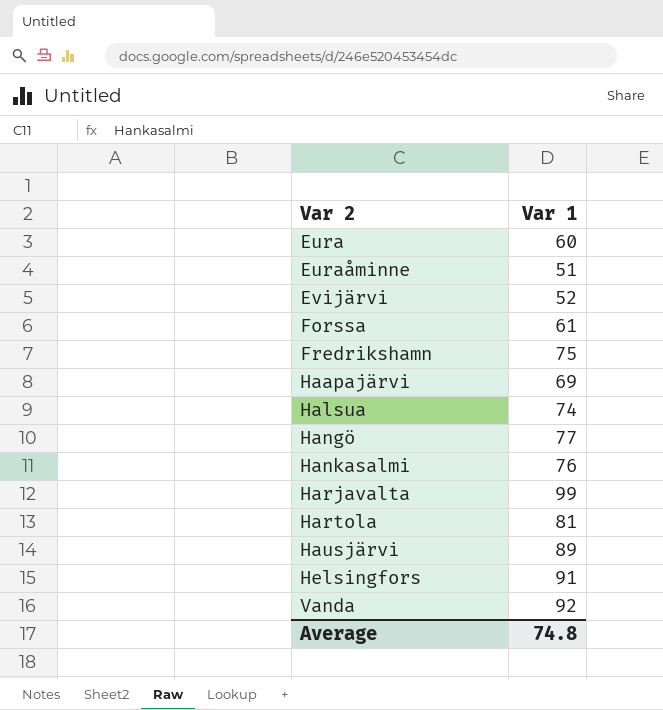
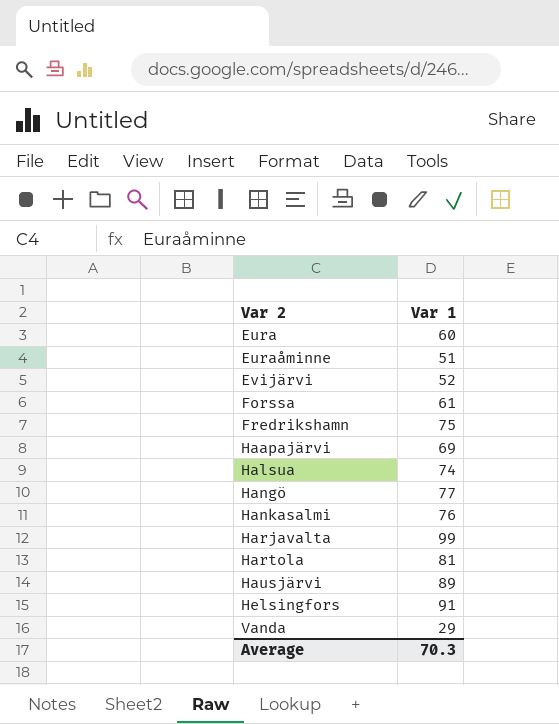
Vanda | Var 1: 92 -> 29
Average | Var 1: 74.8 -> 70.3

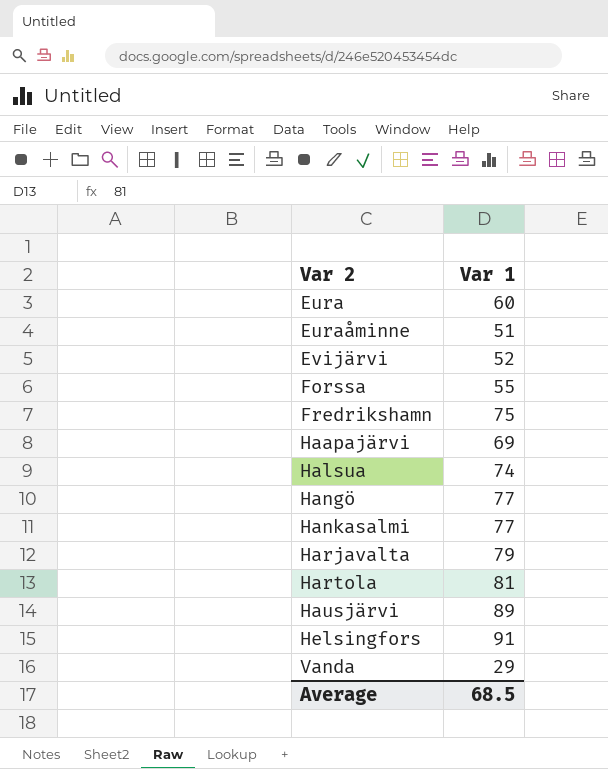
Forssa | Var 1: 61 -> 55
Hankasalmi | Var 1: 76 -> 77
Harjavalta | Var 1: 99 -> 79
Average | Var 1: 70.3 -> 68.5

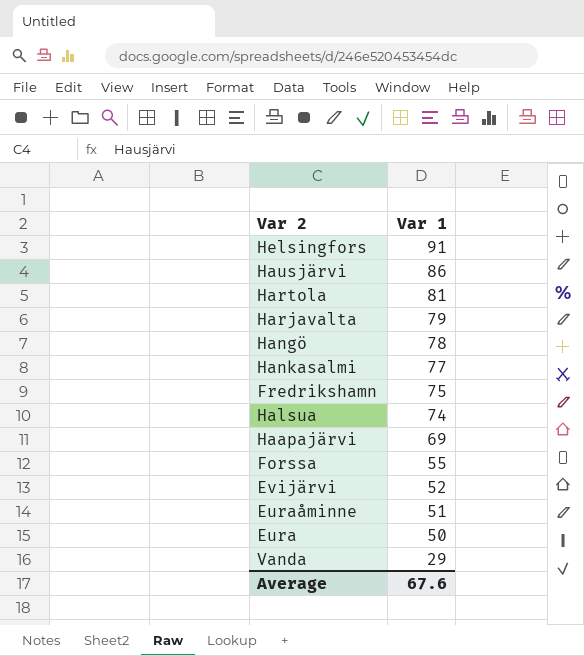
row order: Var 2 ascending -> Var 1 descending
Hausjärvi | Var 1: 89 -> 86
Hangö | Var 1: 77 -> 78
Eura | Var 1: 60 -> 50
Average | Var 1: 68.5 -> 67.6

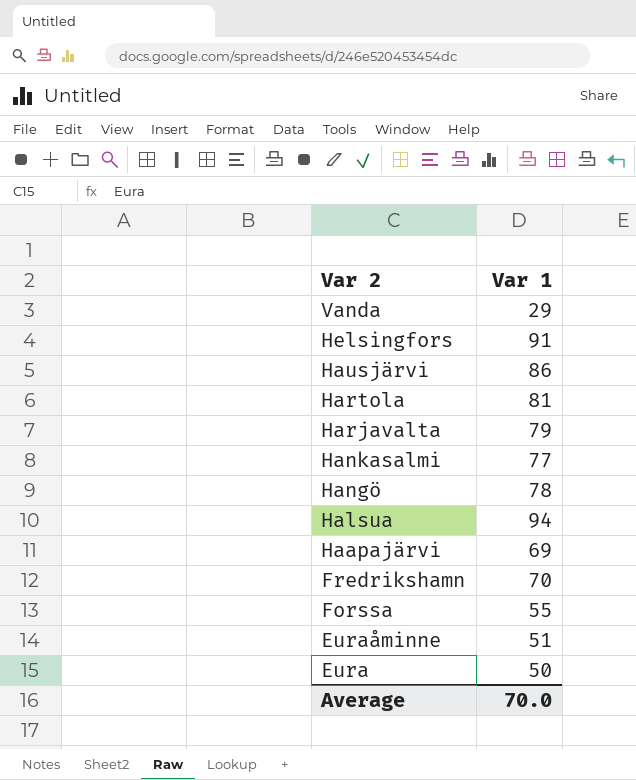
row order: Var 1 descending -> Var 2 descending
row Evijärvi: 52 -> none
Halsua | Var 1: 74 -> 94
Fredrikshamn | Var 1: 75 -> 70
Average | Var 1: 67.6 -> 70.0

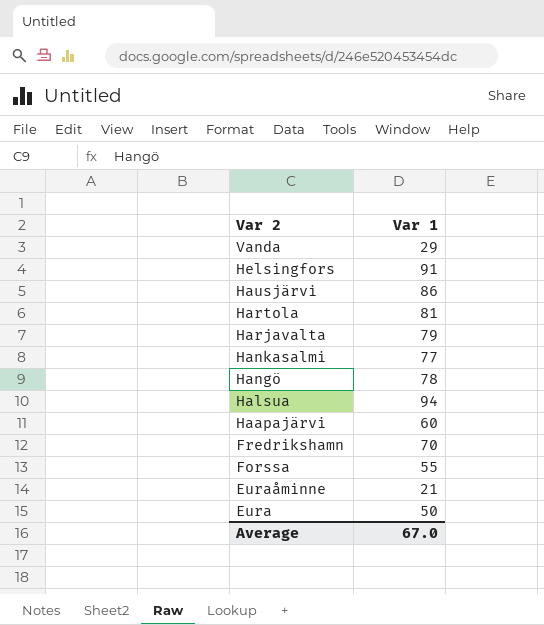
Haapajärvi | Var 1: 69 -> 60
Euraåminne | Var 1: 51 -> 21
Average | Var 1: 70.0 -> 67.0

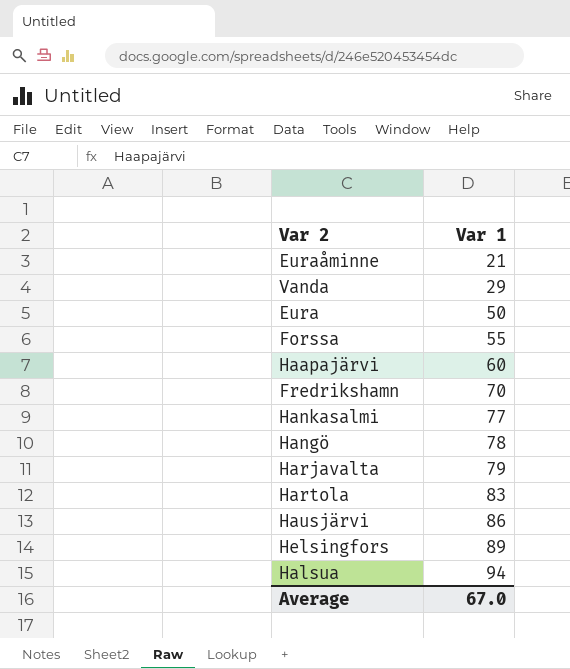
row order: Var 2 descending -> Var 1 ascending
Hartola | Var 1: 81 -> 83
Helsingfors | Var 1: 91 -> 89

